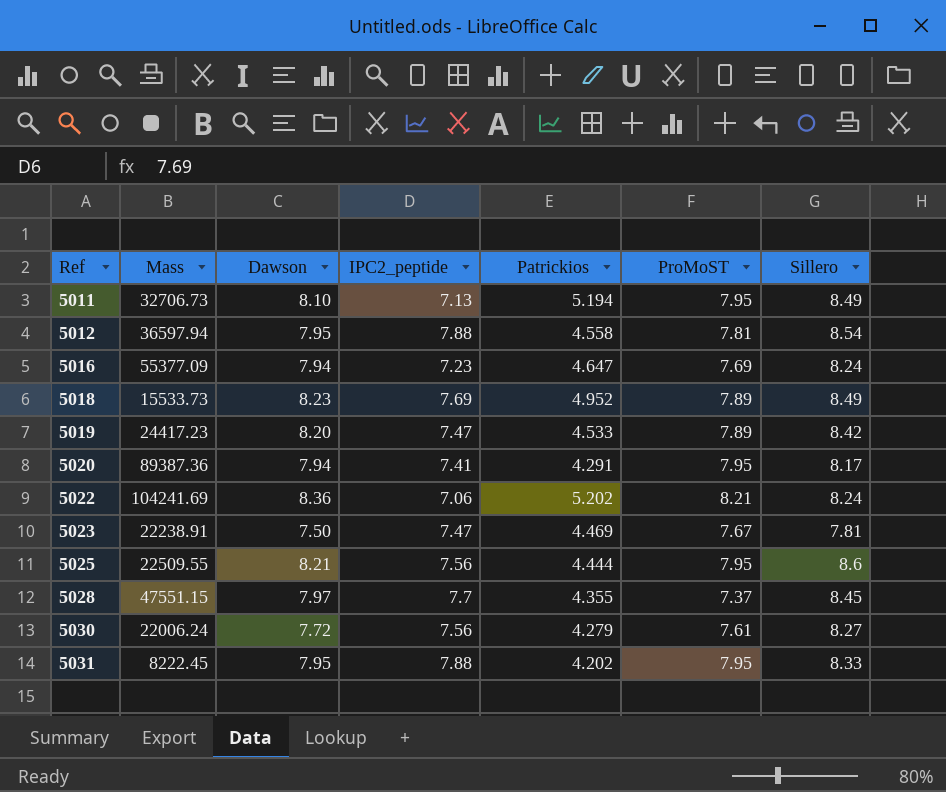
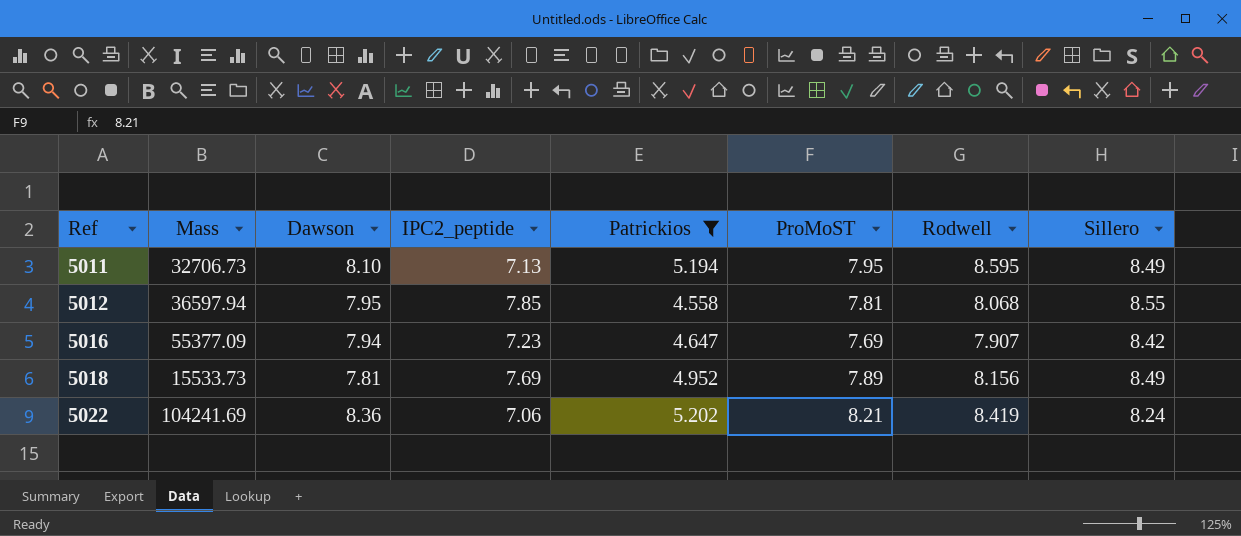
filter: none -> Patrickios >= 4.558
column Rodwell | position: none -> 7
5012 | IPC2_peptide: 7.88 -> 7.85
5012 | Sillero: 8.54 -> 8.55
5016 | Sillero: 8.24 -> 8.42
5018 | Dawson: 8.23 -> 7.81

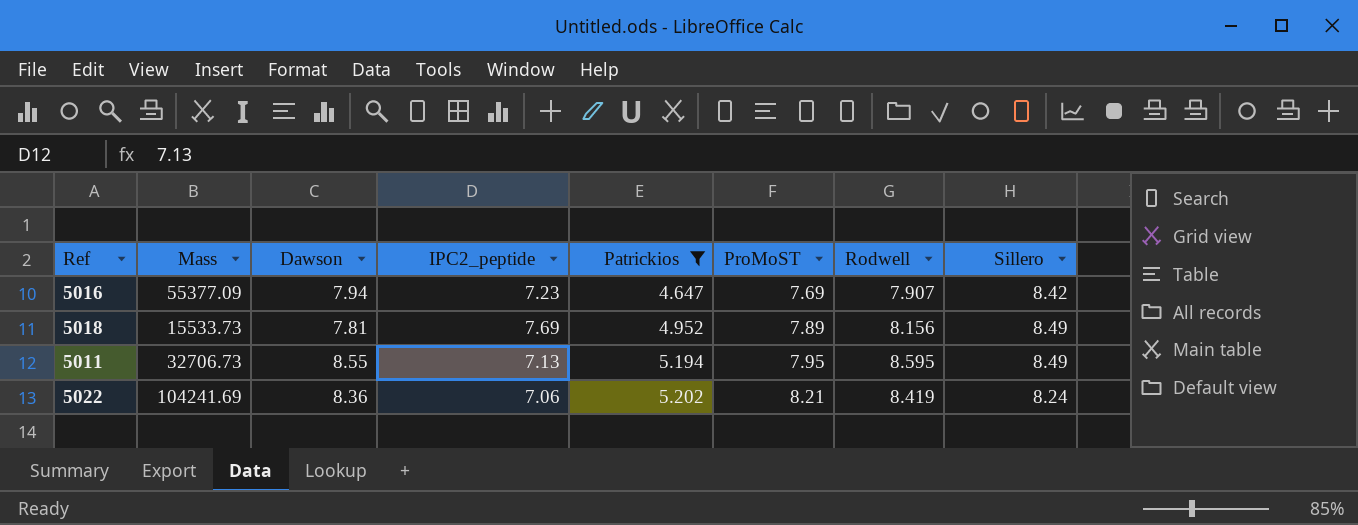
row order: Ref ascending -> Patrickios ascending
row 5012: 36597.94 | 7.95 | 7.85 | 4.558 | 7.81 | 8.068 | 8.55 -> none
5011 | Dawson: 8.10 -> 8.55

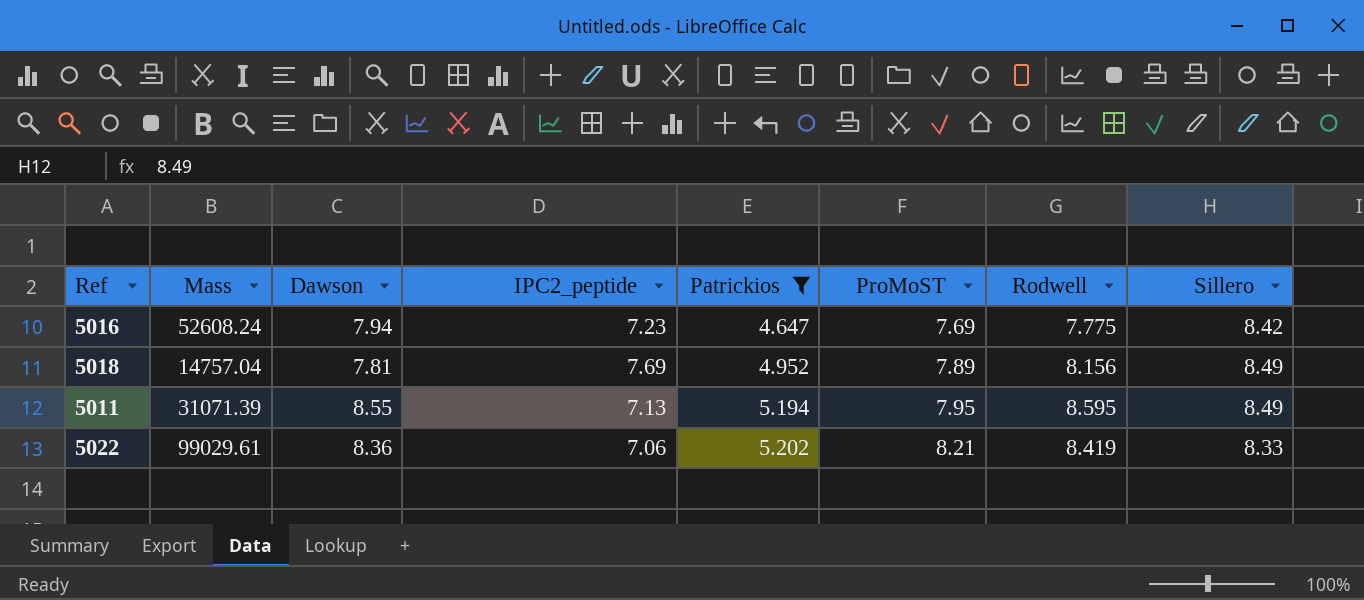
5016 | Mass: 55377.09 -> 52608.24
5016 | Rodwell: 7.907 -> 7.775
5018 | Mass: 15533.73 -> 14757.04
5011 | Mass: 32706.73 -> 31071.39
5022 | Mass: 104241.69 -> 99029.61
5022 | Sillero: 8.24 -> 8.33

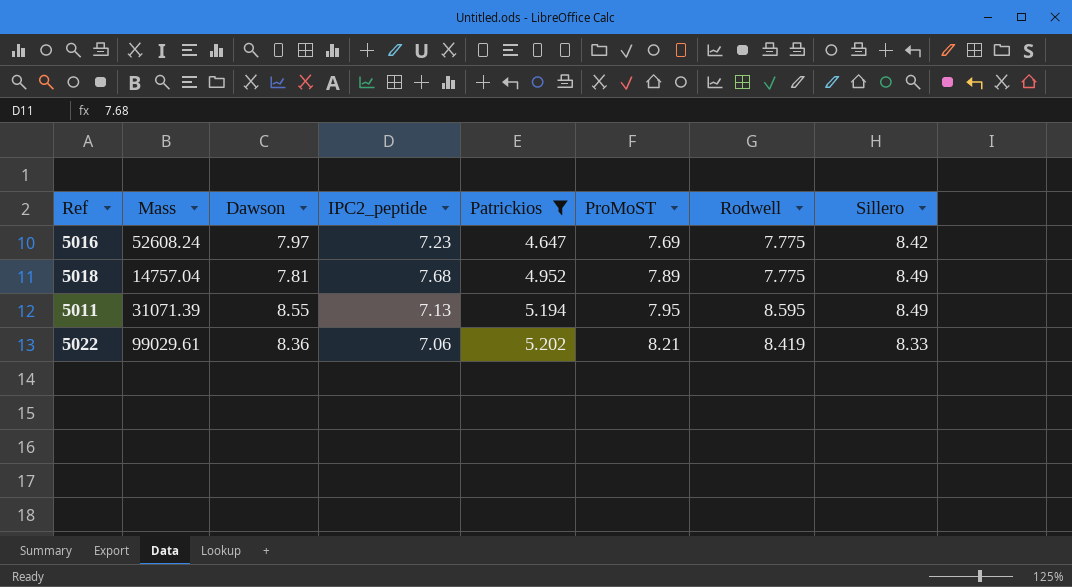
5016 | Dawson: 7.94 -> 7.97
5018 | IPC2_peptide: 7.69 -> 7.68
5018 | Rodwell: 8.156 -> 7.775

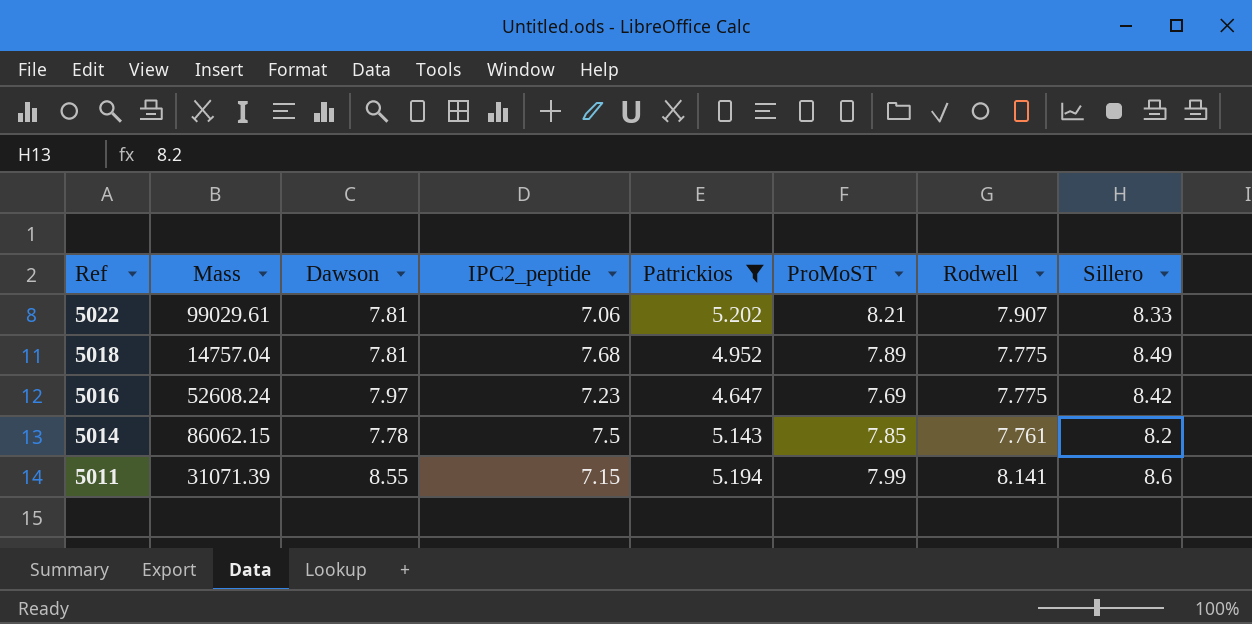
row order: Patrickios ascending -> Ref descending
5022 | Dawson: 8.36 -> 7.81
5022 | Rodwell: 8.419 -> 7.907
row 5014: none -> 86062.15 | 7.78 | 7.5 | 5.143 | 7.85 | 7.761 | 8.2
5011 | IPC2_peptide: 7.13 -> 7.15
5011 | ProMoST: 7.95 -> 7.99
5011 | Rodwell: 8.595 -> 8.141
5011 | Sillero: 8.49 -> 8.6

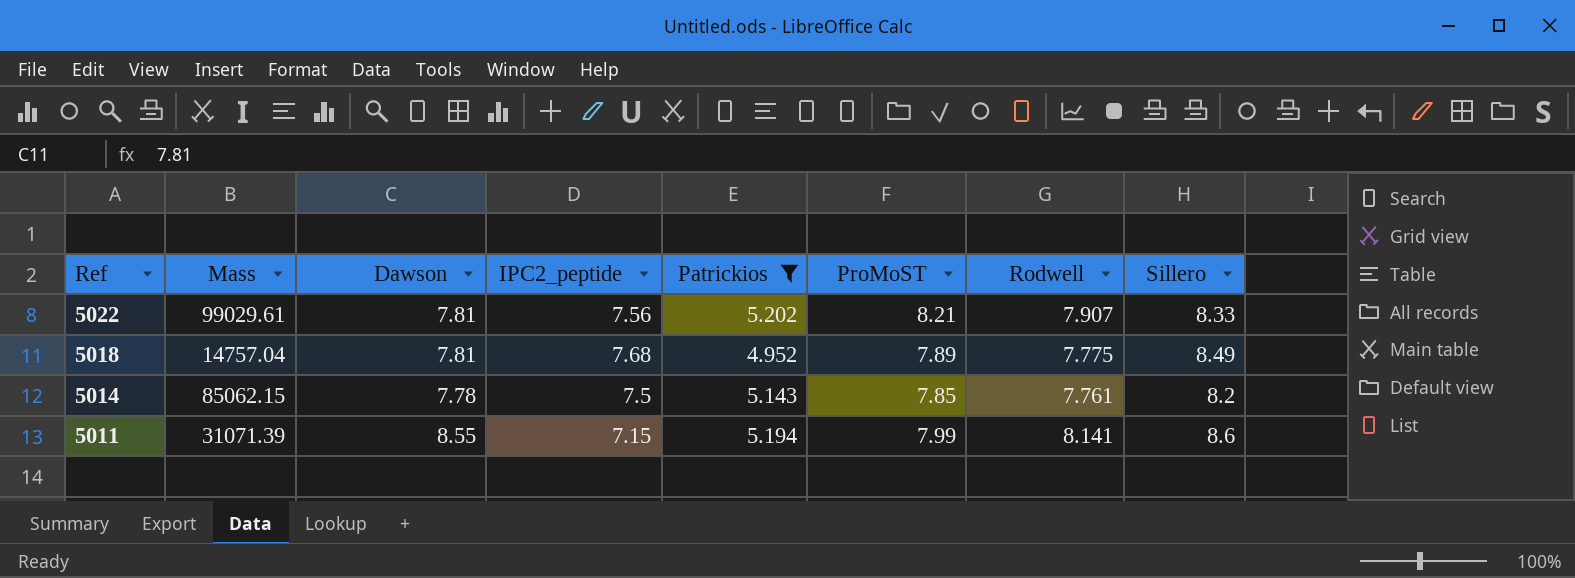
row 5016: 52608.24 | 7.97 | 7.23 | 4.647 | 7.69 | 7.775 | 8.42 -> none
5022 | IPC2_peptide: 7.06 -> 7.56
5014 | Mass: 86062.15 -> 85062.15

